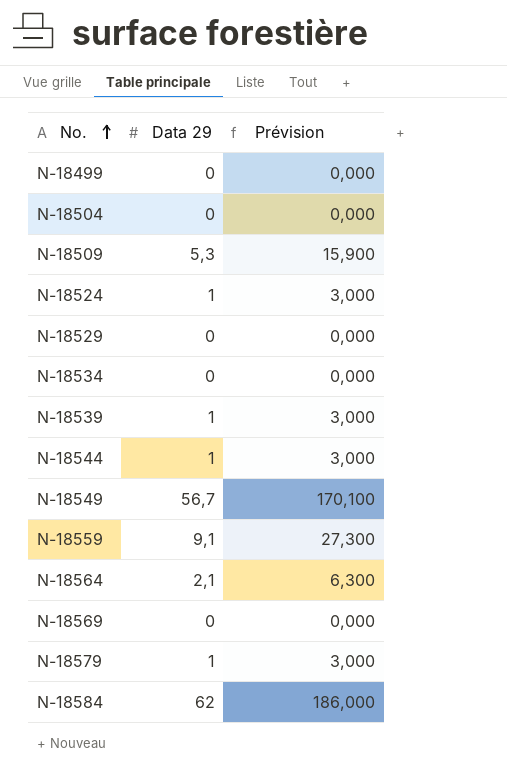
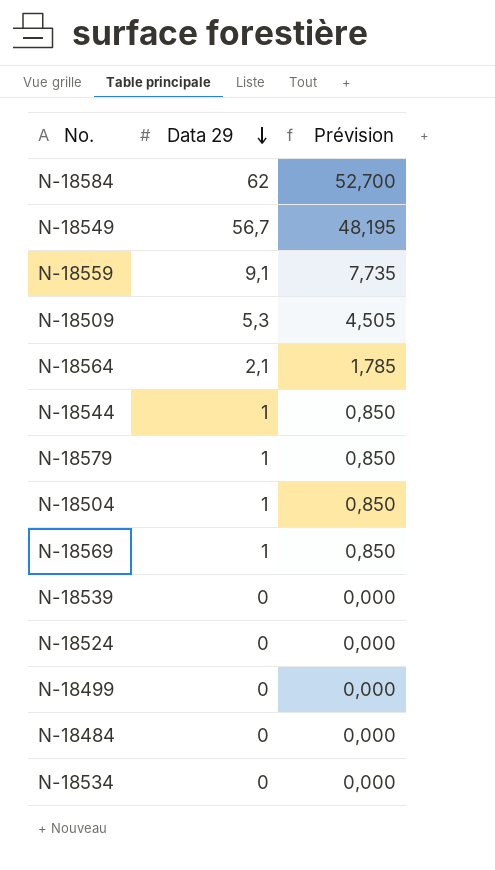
row order: No. ascending -> Data 29 descending
column Prévision | formula: [Data 29] * 3 -> [Data 29] * 0,85
row N-18529: 0 | 0,000 -> none
N-18504 | Data 29: 0 -> 1
N-18569 | Data 29: 0 -> 1
N-18539 | Data 29: 1 -> 0
N-18524 | Data 29: 1 -> 0
row N-18484: none -> 0 | 0,000

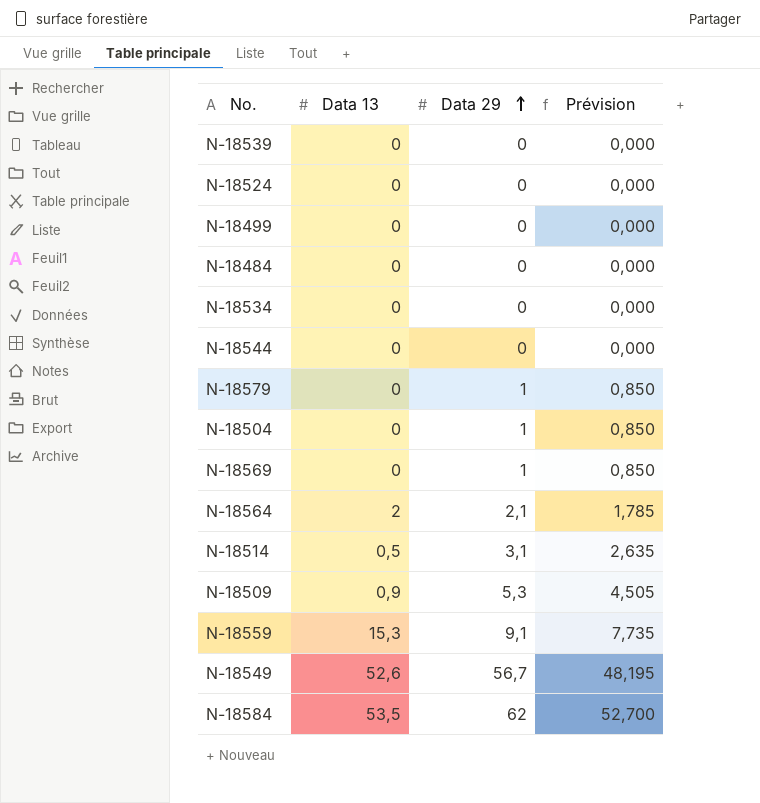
row order: Data 29 descending -> Data 29 ascending
column Data 13 | position: none -> 2
N-18544 | Data 29: 1 -> 0
N-18544 | Prévision: 0,850 -> 0,000
row N-18514: none -> 0,5 | 3,1 | 2,635

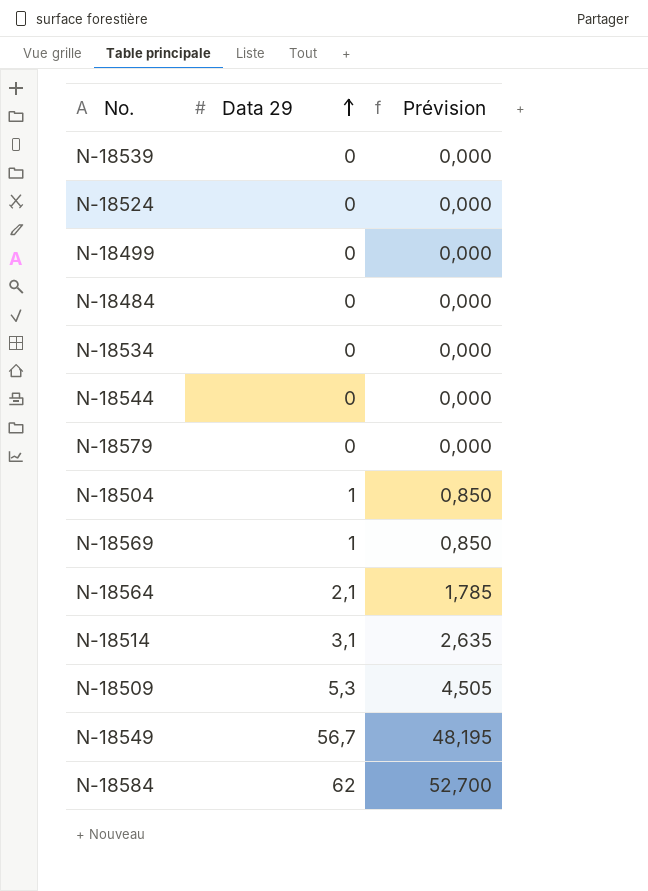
column Data 13 | position: 2 -> none
row N-18559: 15,3 | 9,1 | 7,735 -> none
N-18579 | Data 29: 1 -> 0
N-18579 | Prévision: 0,850 -> 0,000

